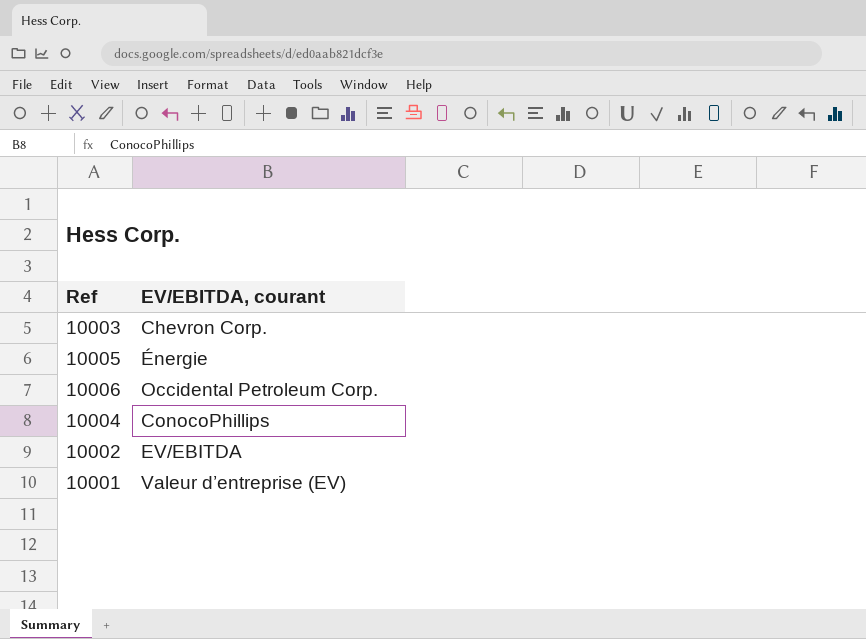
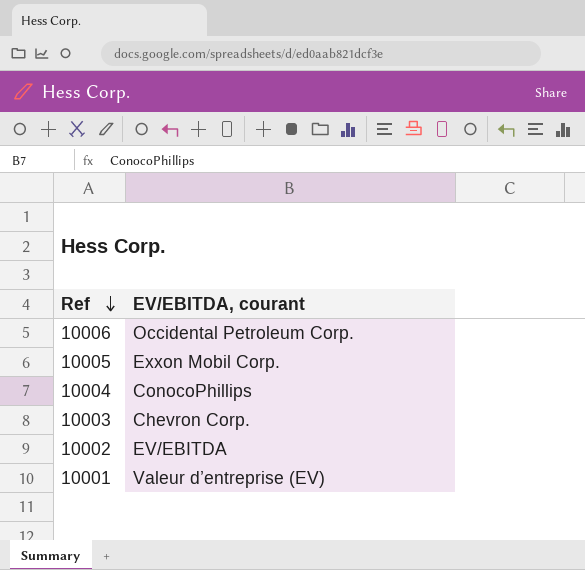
row order: none -> Ref descending
10005 | EV/EBITDA, courant: Énergie -> Exxon Mobil Corp.

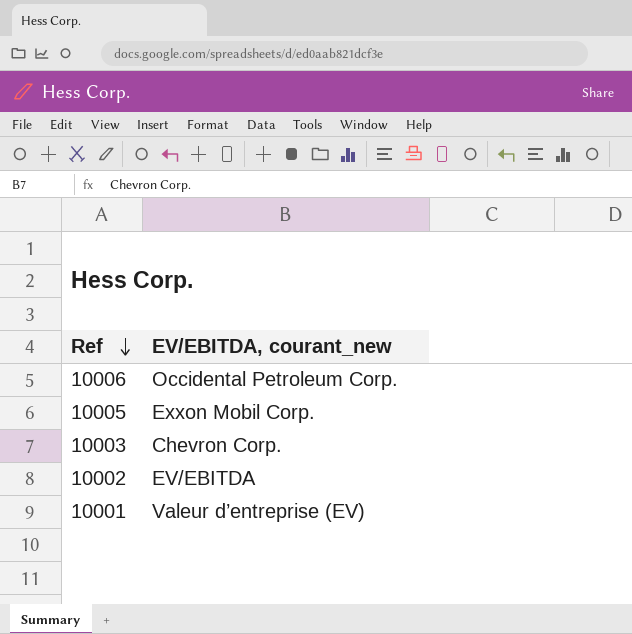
column name: EV/EBITDA, courant -> EV/EBITDA, courant_new
row 10004: ConocoPhillips -> none

